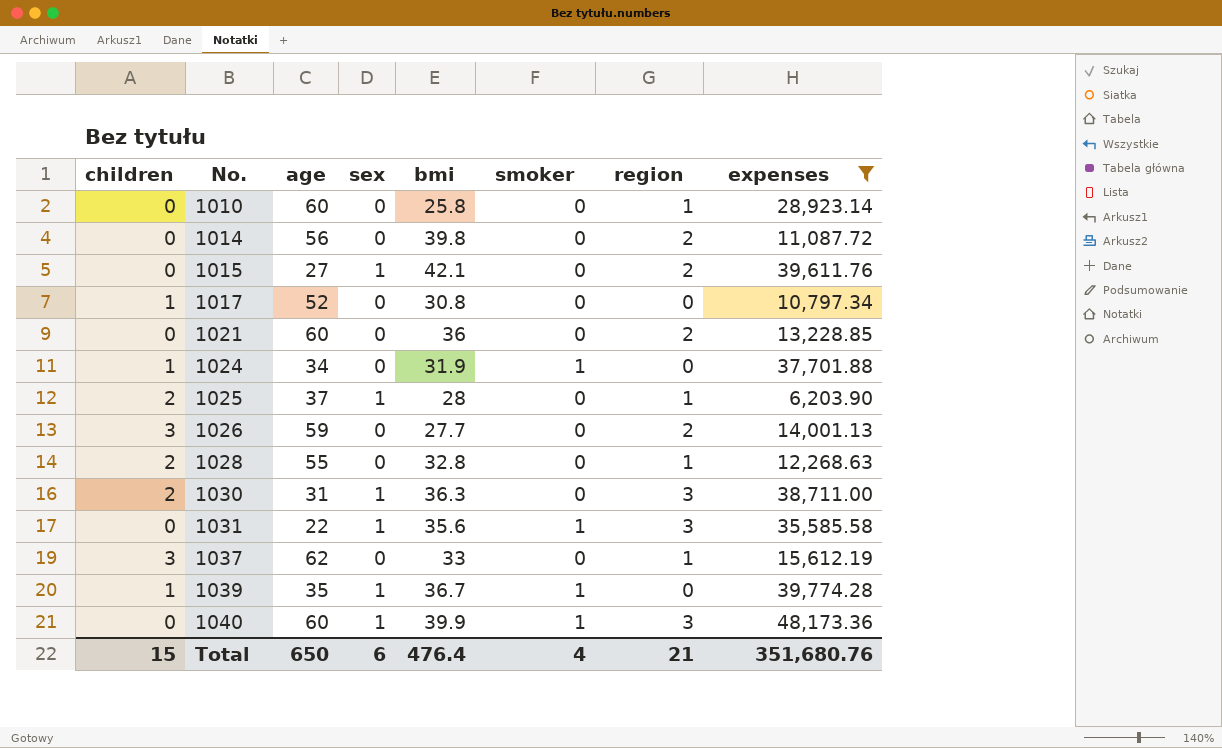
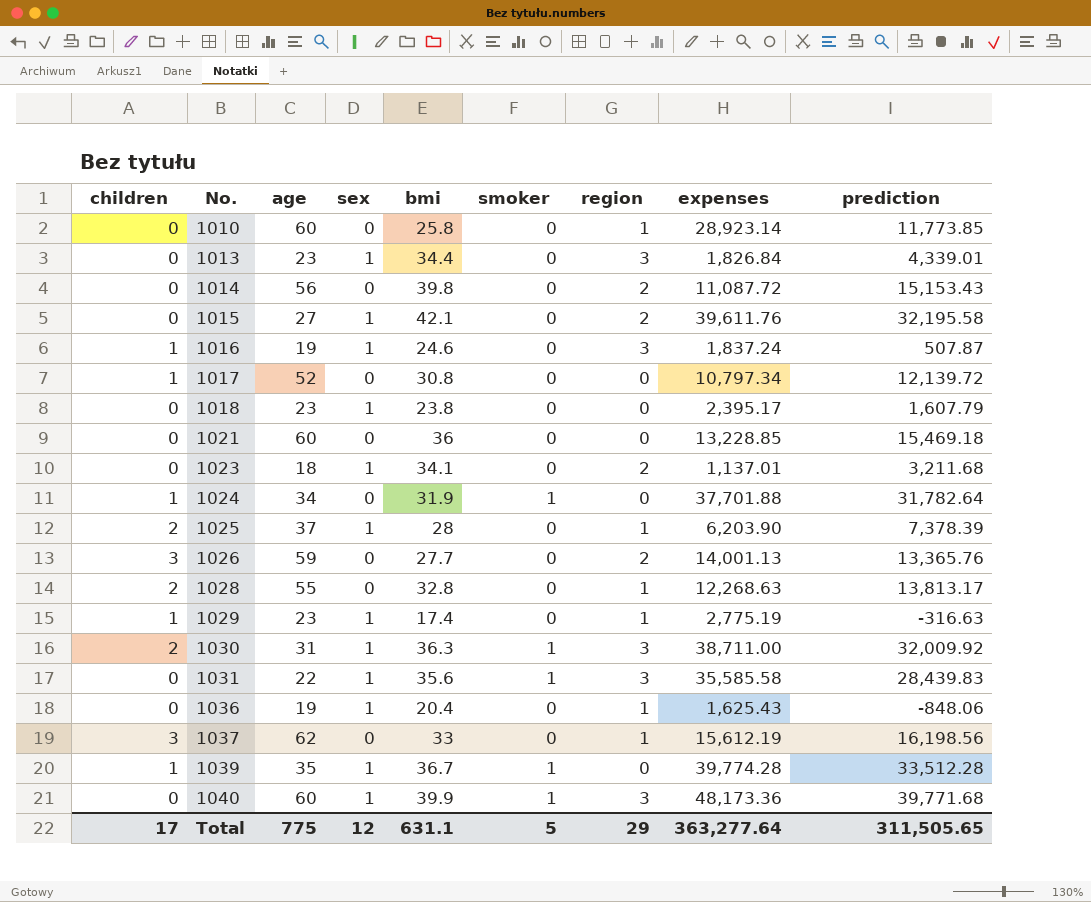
filter: expenses >= 6,203.90 -> none
column prediction | position: none -> 9
1021 | region: 2 -> 0
1030 | smoker: 0 -> 1
Total | children: 15 -> 17
Total | age: 650 -> 775
Total | sex: 6 -> 12
Total | bmi: 476.4 -> 631.1
Total | smoker: 4 -> 5
Total | region: 21 -> 29
Total | expenses: 351,680.76 -> 363,277.64

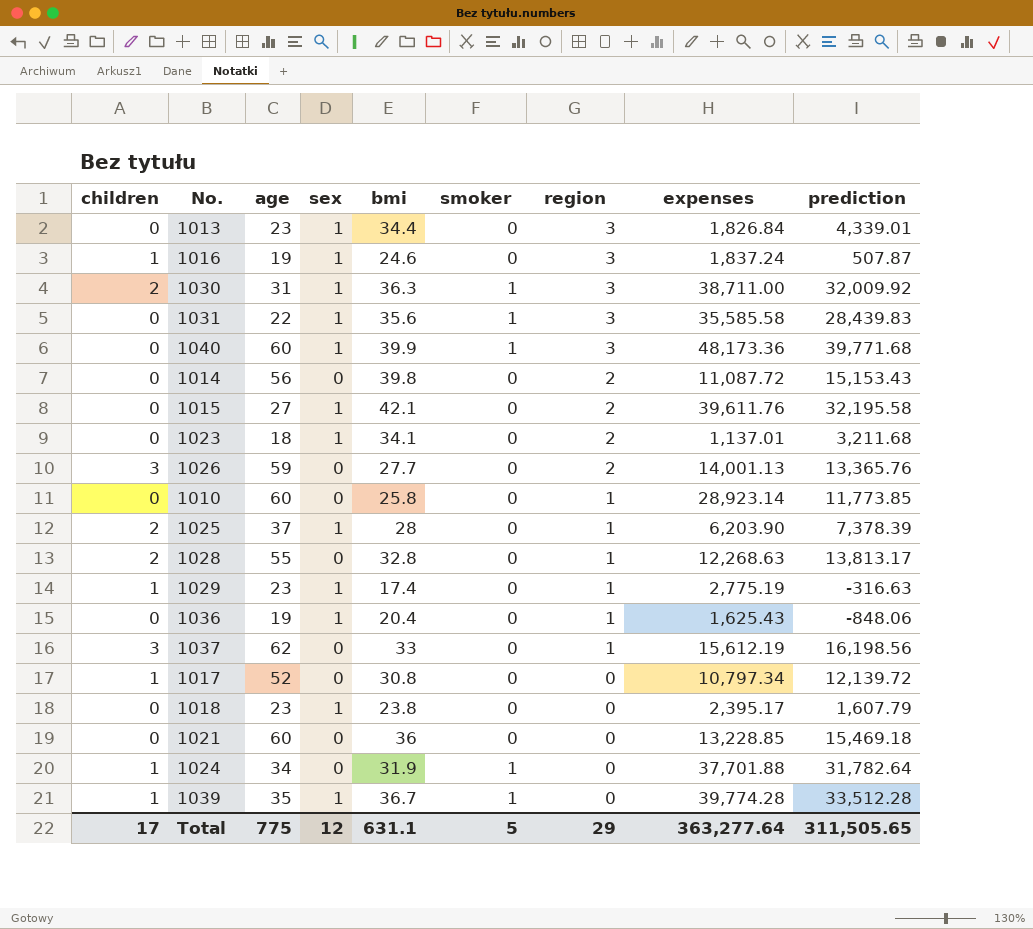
row order: No. ascending -> region descending

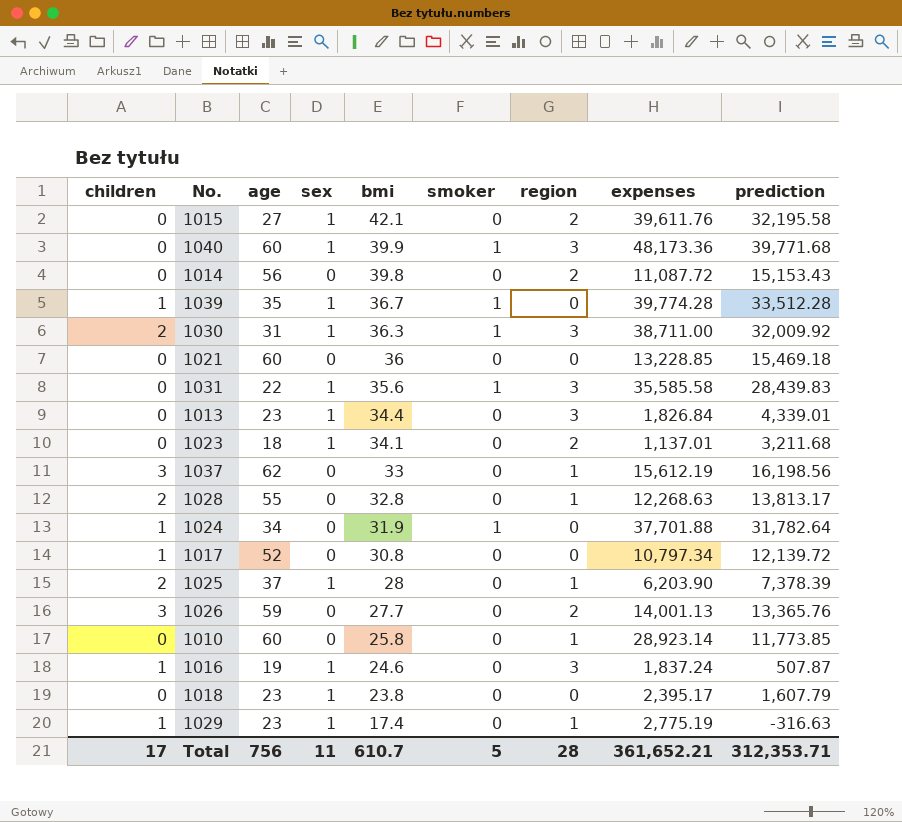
row order: region descending -> bmi descending
row 1036: 0 | 19 | 1 | 20.4 | 0 | 1 | 1,625.43 | -848.06 -> none
Total | age: 775 -> 756
Total | sex: 12 -> 11
Total | bmi: 631.1 -> 610.7
Total | region: 29 -> 28
Total | expenses: 363,277.64 -> 361,652.21
Total | prediction: 311,505.65 -> 312,353.71

